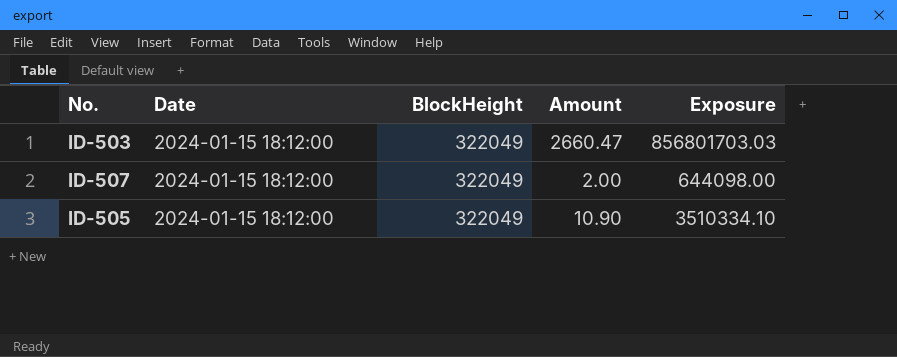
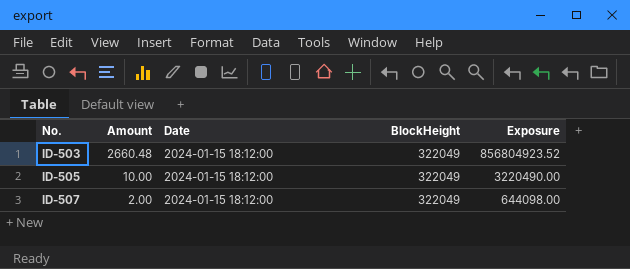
row order: none -> No. ascending
column Amount | position: 4 -> 2
ID-503 | Amount: 2660.47 -> 2660.48
ID-503 | Exposure: 856801703.03 -> 856804923.52
ID-505 | Amount: 10.90 -> 10.00
ID-505 | Exposure: 3510334.10 -> 3220490.00

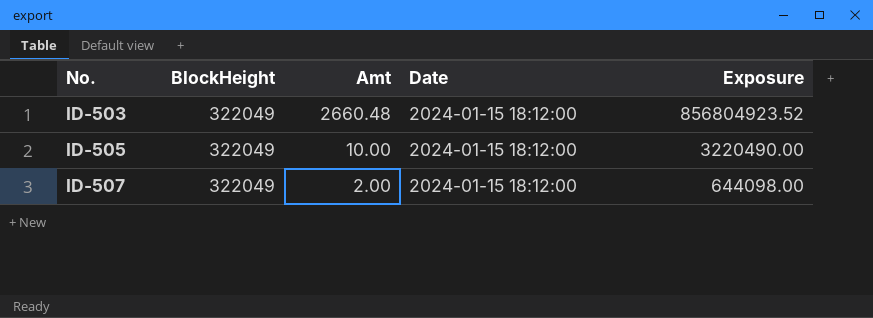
column BlockHeight | position: 4 -> 2
column name: Amount -> Amt

